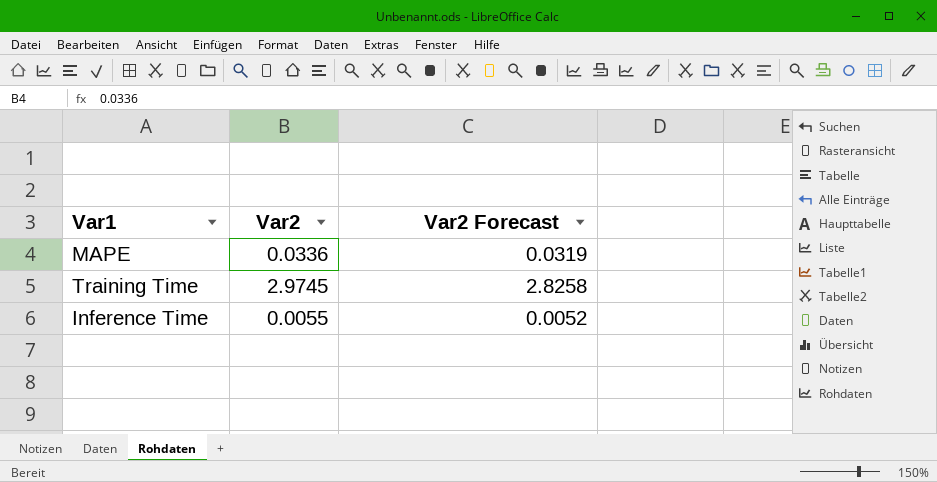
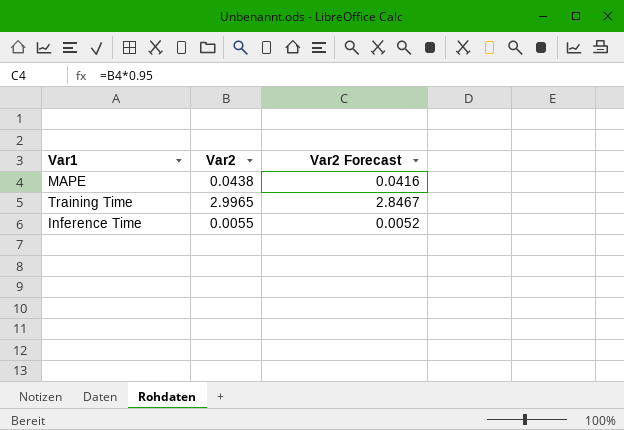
MAPE | Var2: 0.0336 -> 0.0438
MAPE | Var2 Forecast: 0.0319 -> 0.0416
Training Time | Var2: 2.9745 -> 2.9965
Training Time | Var2 Forecast: 2.8258 -> 2.8467

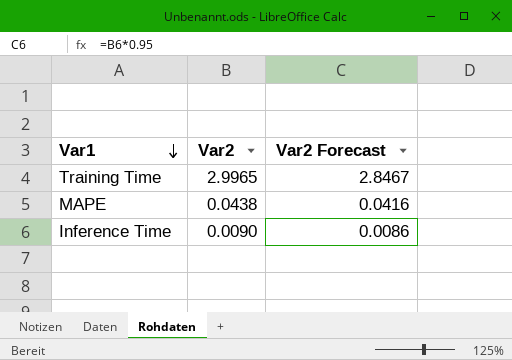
row order: none -> Var1 descending
Inference Time | Var2: 0.0055 -> 0.0090
Inference Time | Var2 Forecast: 0.0052 -> 0.0086

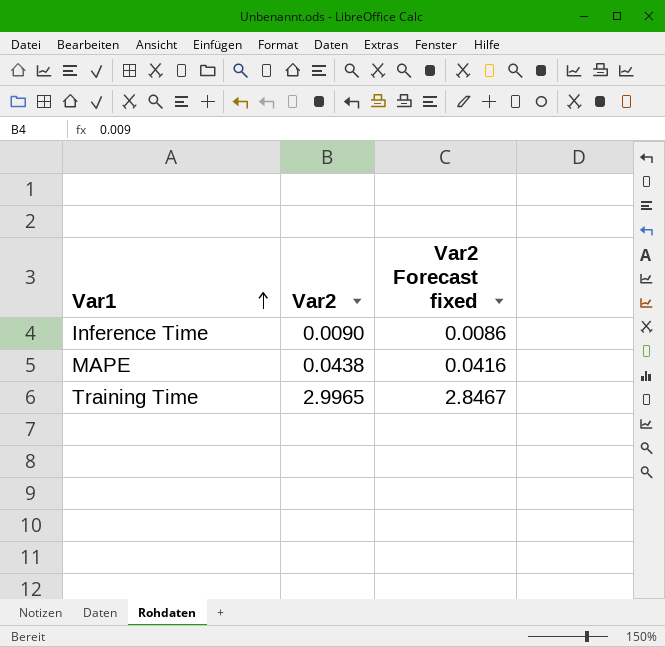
row order: Var1 descending -> Var1 ascending
column name: Var2 Forecast -> Var2 Forecast fixed

